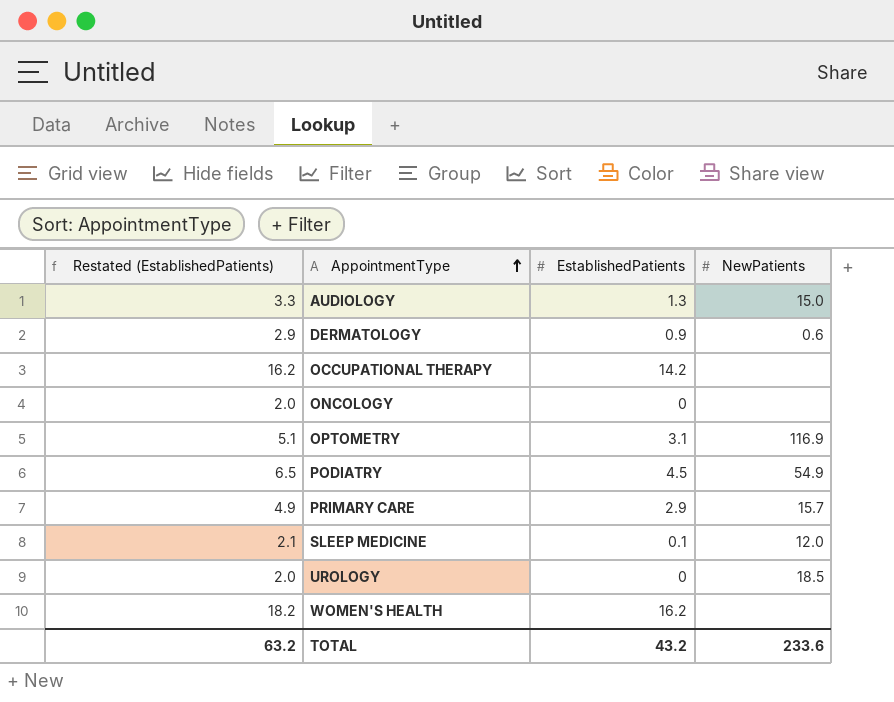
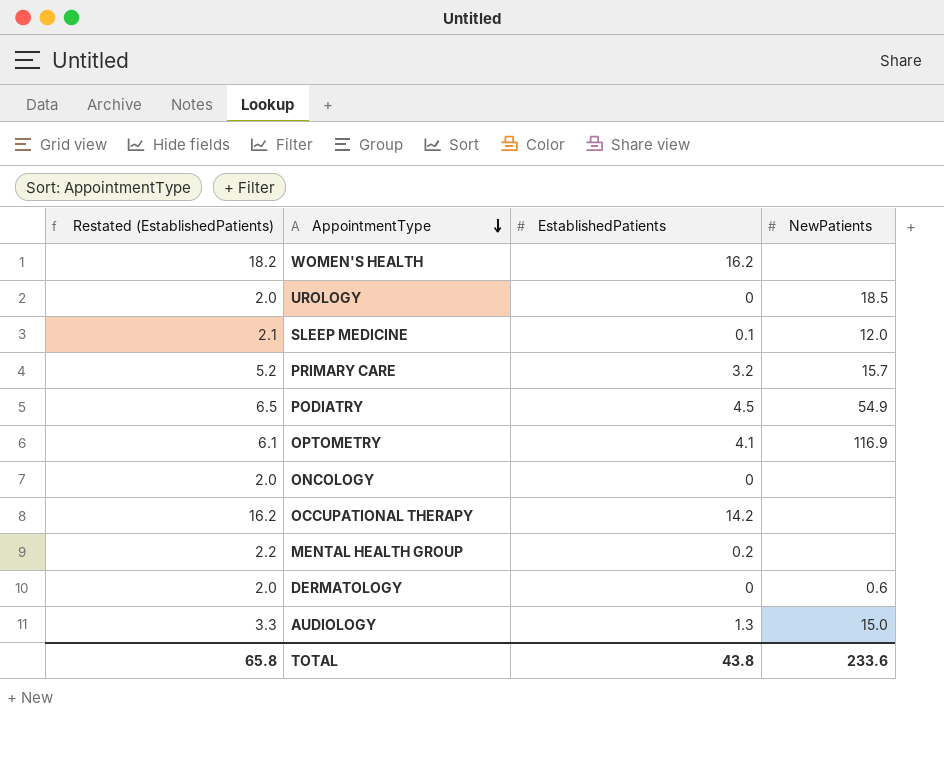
row order: AppointmentType ascending -> AppointmentType descending
PRIMARY CARE | Restated (EstablishedPatients): 4.9 -> 5.2
PRIMARY CARE | EstablishedPatients: 2.9 -> 3.2
OPTOMETRY | Restated (EstablishedPatients): 5.1 -> 6.1
OPTOMETRY | EstablishedPatients: 3.1 -> 4.1
row MENTAL HEALTH GROUP: none -> 2.2 | 0.2 | none
DERMATOLOGY | Restated (EstablishedPatients): 2.9 -> 2.0
DERMATOLOGY | EstablishedPatients: 0.9 -> 0
TOTAL | Restated (EstablishedPatients): 63.2 -> 65.8
TOTAL | EstablishedPatients: 43.2 -> 43.8

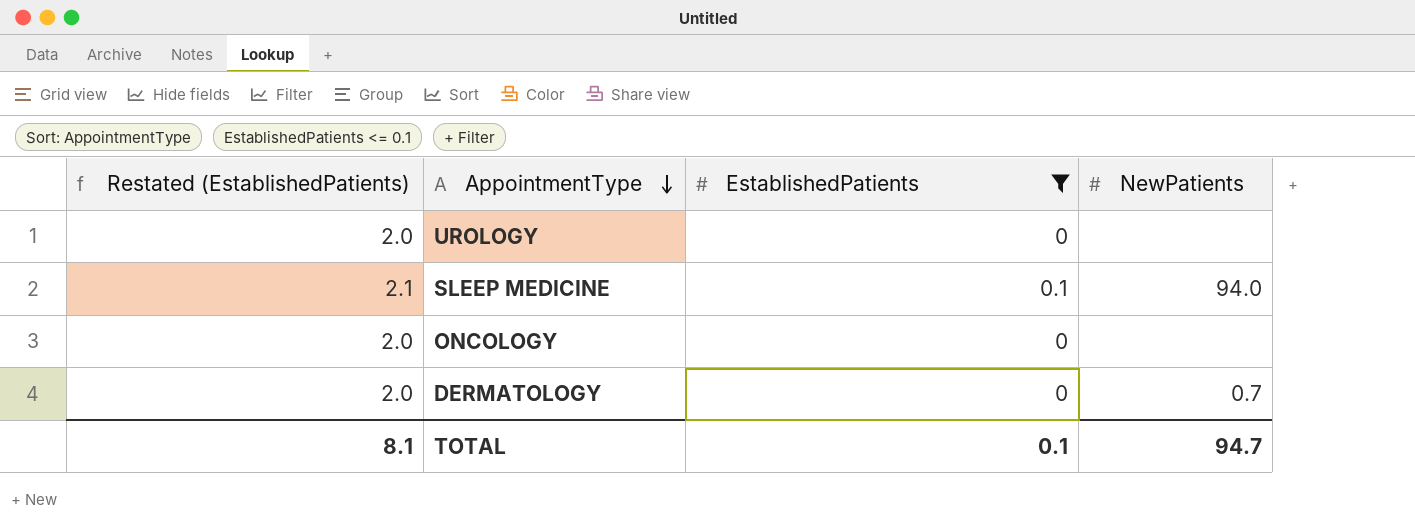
filter: none -> EstablishedPatients <= 0.1
UROLOGY | NewPatients: 18.5 -> none
SLEEP MEDICINE | NewPatients: 12.0 -> 94.0
DERMATOLOGY | NewPatients: 0.6 -> 0.7
TOTAL | Restated (EstablishedPatients): 65.8 -> 8.1
TOTAL | EstablishedPatients: 43.8 -> 0.1
TOTAL | NewPatients: 233.6 -> 94.7

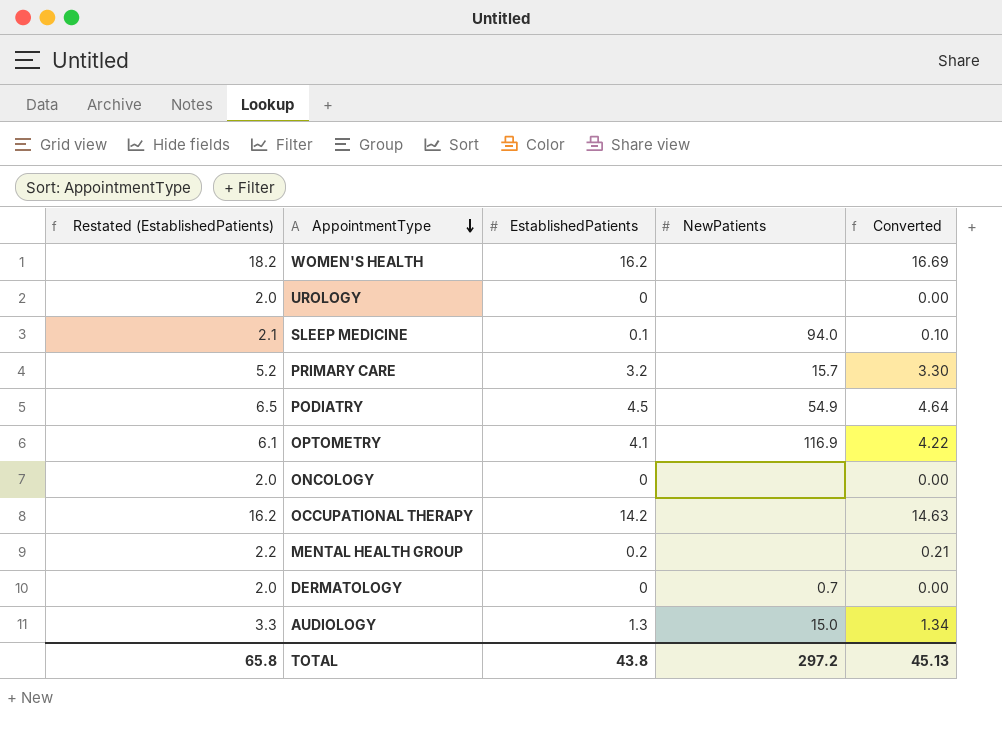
filter: EstablishedPatients <= 0.1 -> none
column Converted | formula: none -> [EstablishedPatients] * 1.03
TOTAL | Restated (EstablishedPatients): 8.1 -> 65.8
TOTAL | EstablishedPatients: 0.1 -> 43.8
TOTAL | NewPatients: 94.7 -> 297.2

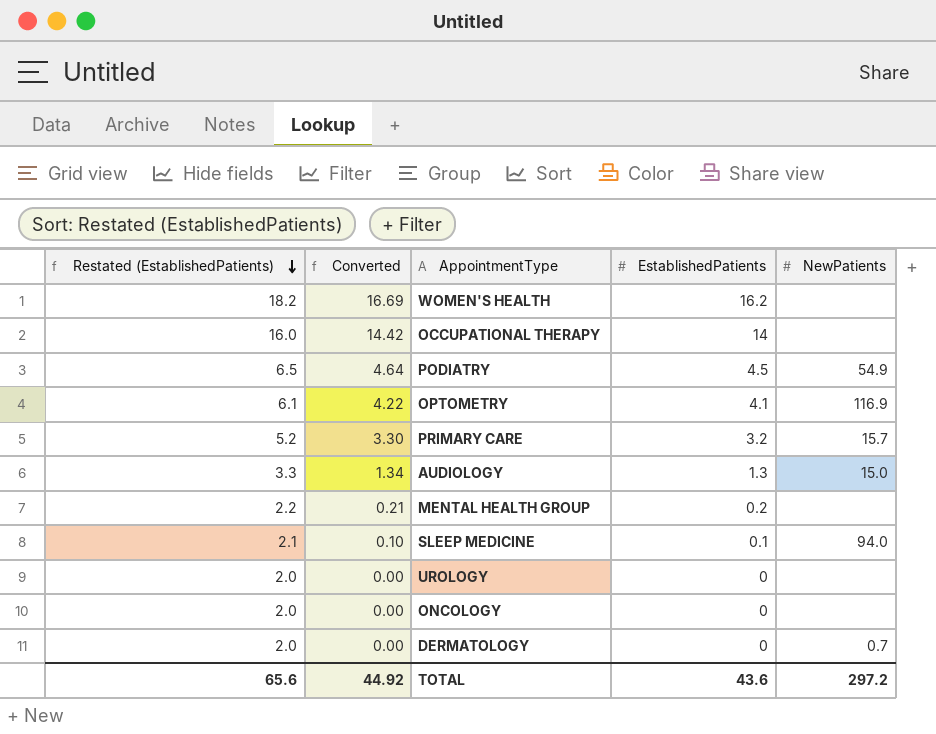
row order: AppointmentType descending -> Restated (EstablishedPatients) descending
column Converted | position: 5 -> 2
OCCUPATIONAL THERAPY | Restated (EstablishedPatients): 16.2 -> 16.0
OCCUPATIONAL THERAPY | Converted: 14.63 -> 14.42
OCCUPATIONAL THERAPY | EstablishedPatients: 14.2 -> 14
TOTAL | Restated (EstablishedPatients): 65.8 -> 65.6
TOTAL | Converted: 45.13 -> 44.92
TOTAL | EstablishedPatients: 43.8 -> 43.6

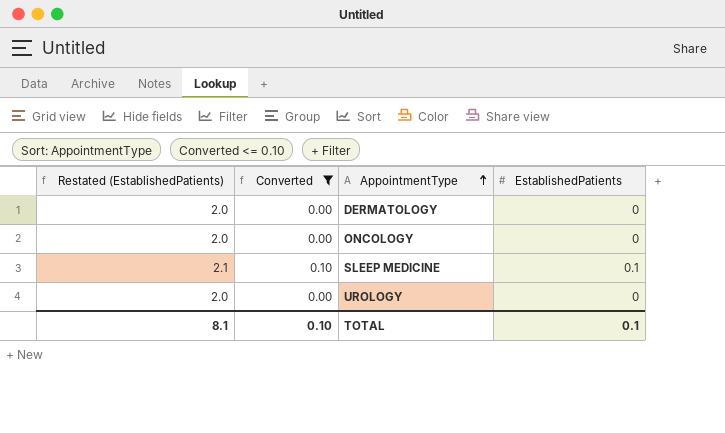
filter: none -> Converted <= 0.10
row order: Restated (EstablishedPatients) descending -> AppointmentType ascending
column NewPatients | position: 5 -> none
TOTAL | Restated (EstablishedPatients): 65.6 -> 8.1
TOTAL | Converted: 44.92 -> 0.10
TOTAL | EstablishedPatients: 43.6 -> 0.1

